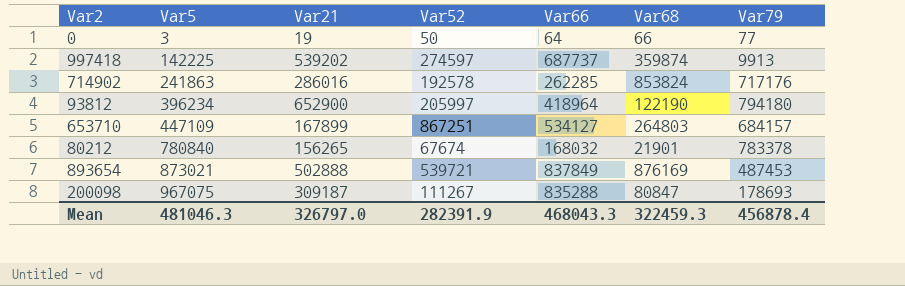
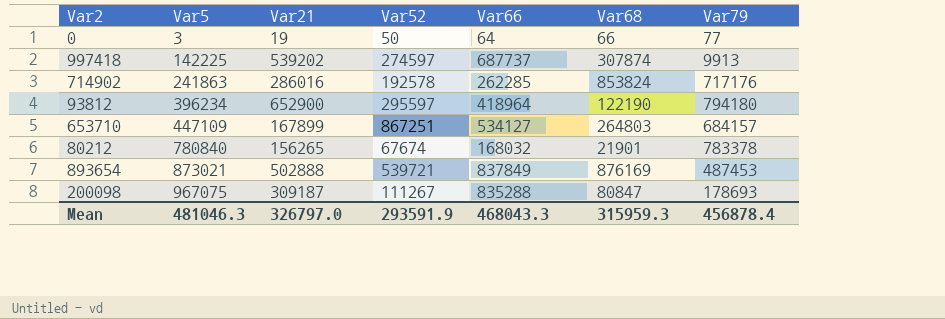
997418 | Var68: 359874 -> 307874
93812 | Var52: 205997 -> 295597
Mean | Var52: 282391.9 -> 293591.9
Mean | Var68: 322459.3 -> 315959.3

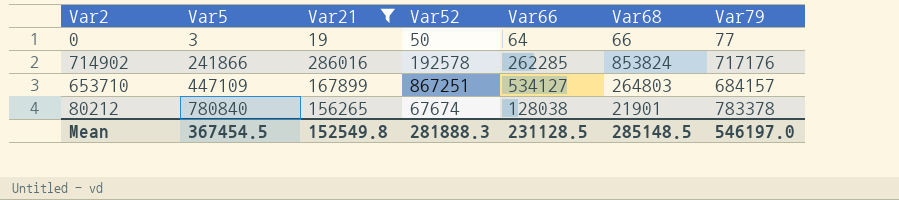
filter: none -> Var21 <= 286016
714902 | Var5: 241863 -> 241866
80212 | Var66: 168032 -> 128038
Mean | Var5: 481046.3 -> 367454.5
Mean | Var21: 326797.0 -> 152549.8
Mean | Var52: 293591.9 -> 281888.3
Mean | Var66: 468043.3 -> 231128.5
Mean | Var68: 315959.3 -> 285148.5
Mean | Var79: 456878.4 -> 546197.0

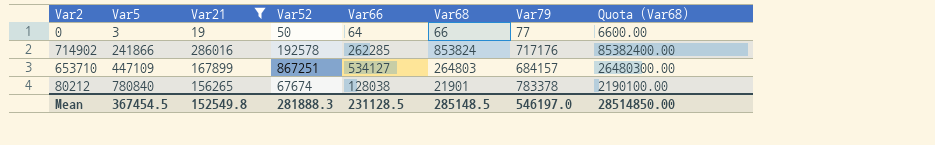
column Quota (Var68) | formula: none -> [Var68] * 100

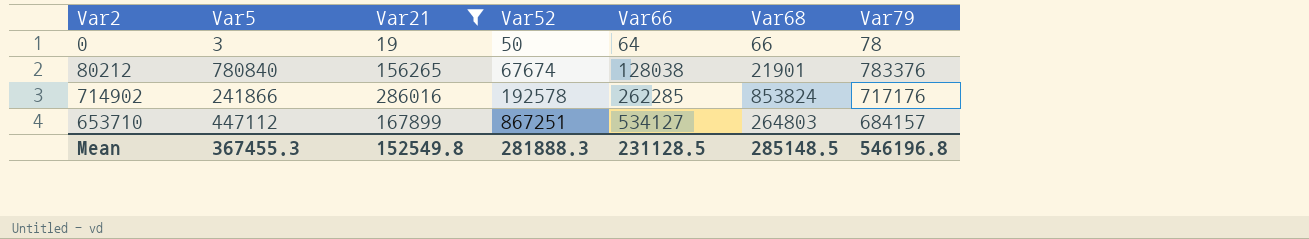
row order: Var5 ascending -> Var52 ascending
column Quota (Var68) | formula: [Var68] * 100 -> none
0 | Var79: 77 -> 78
80212 | Var79: 783378 -> 783376
653710 | Var5: 447109 -> 447112
Mean | Var5: 367454.5 -> 367455.3
Mean | Var79: 546197.0 -> 546196.8

